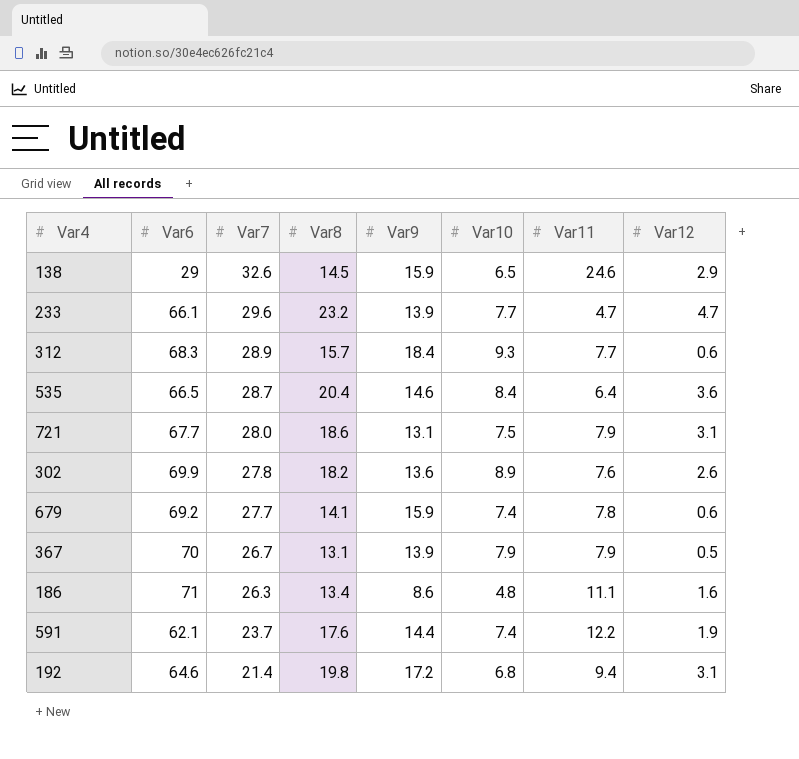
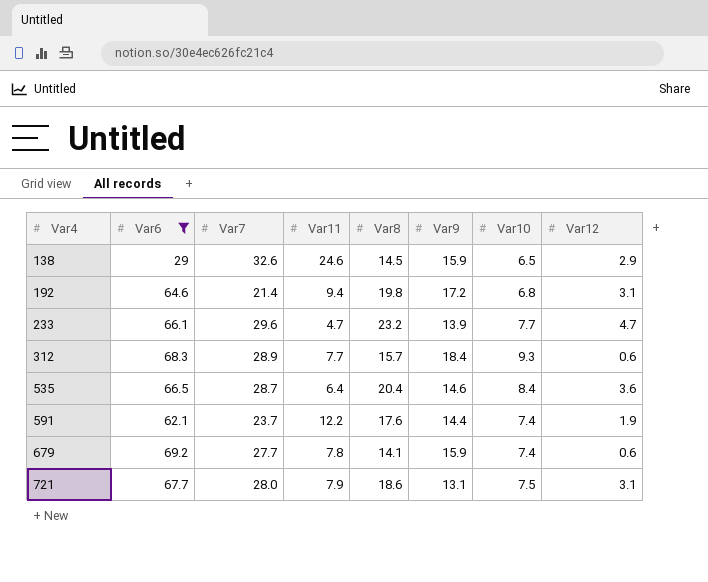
filter: none -> Var6 <= 69.2
row order: Var7 descending -> Var4 ascending
column Var11 | position: 7 -> 4

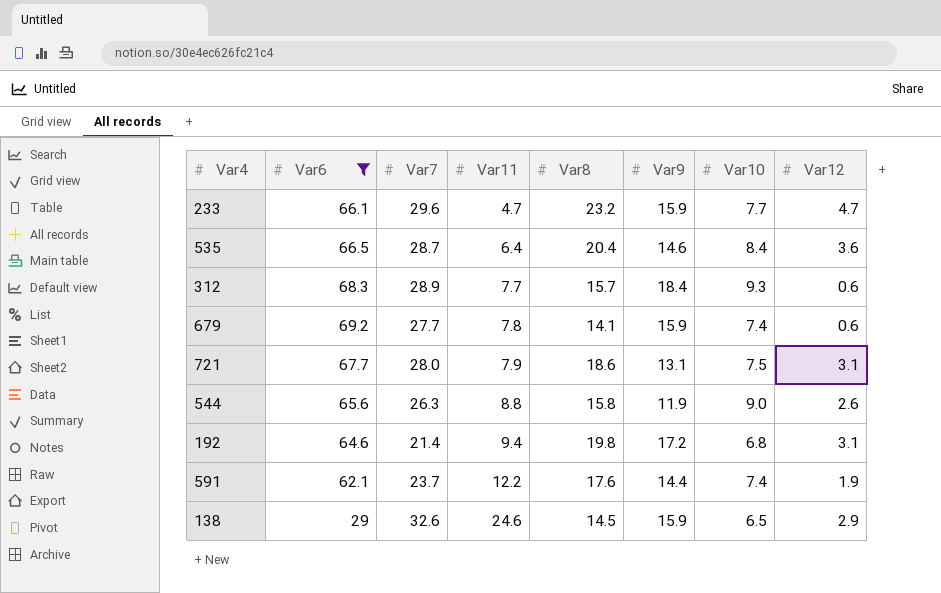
row order: Var4 ascending -> Var11 ascending
233 | Var9: 13.9 -> 15.9
row 544: none -> 65.6 | 26.3 | 8.8 | 15.8 | 11.9 | 9.0 | 2.6

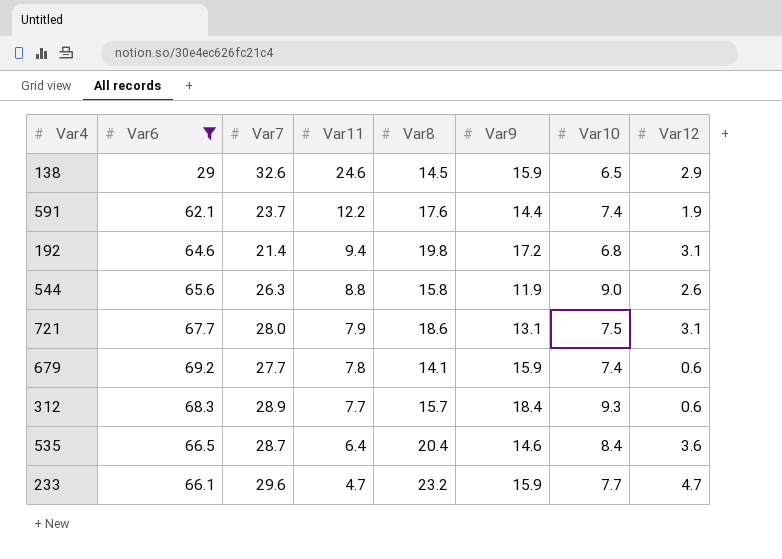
row order: Var11 ascending -> Var11 descending

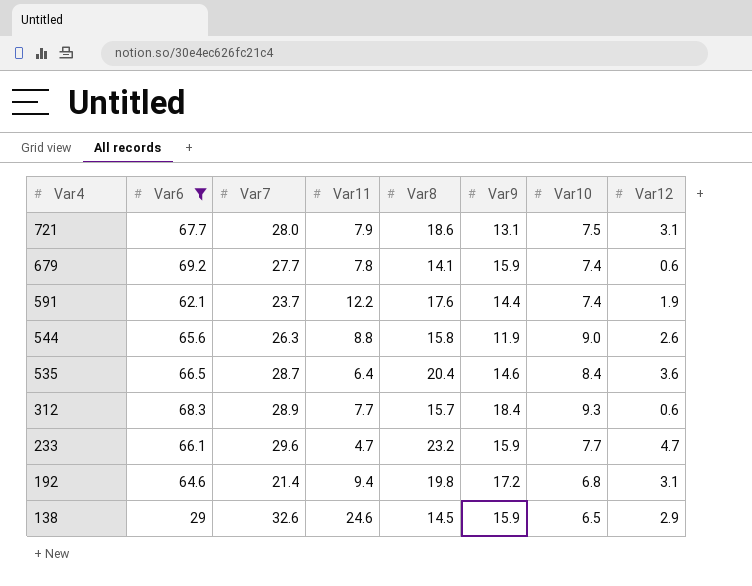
row order: Var11 descending -> Var4 descending

